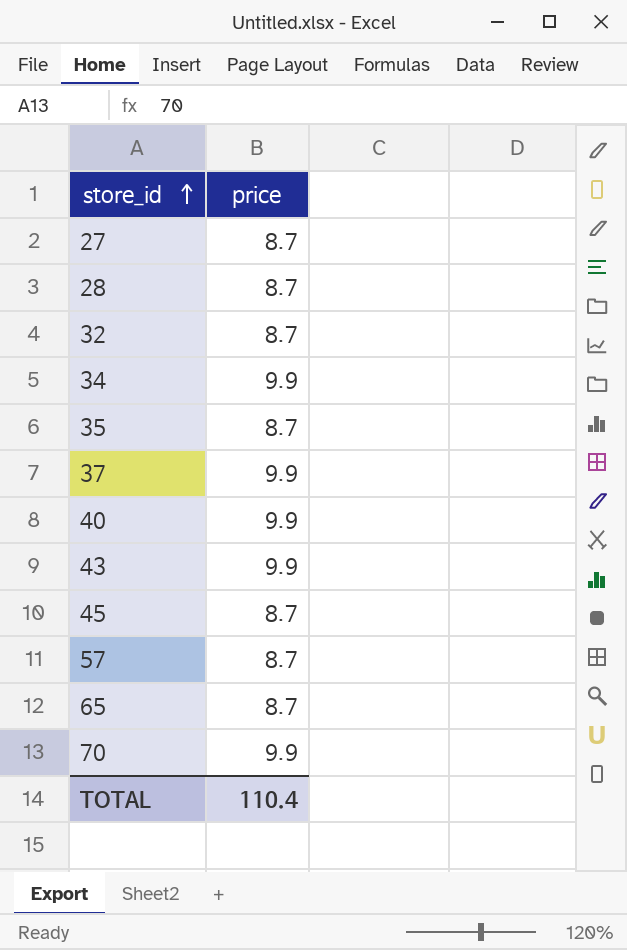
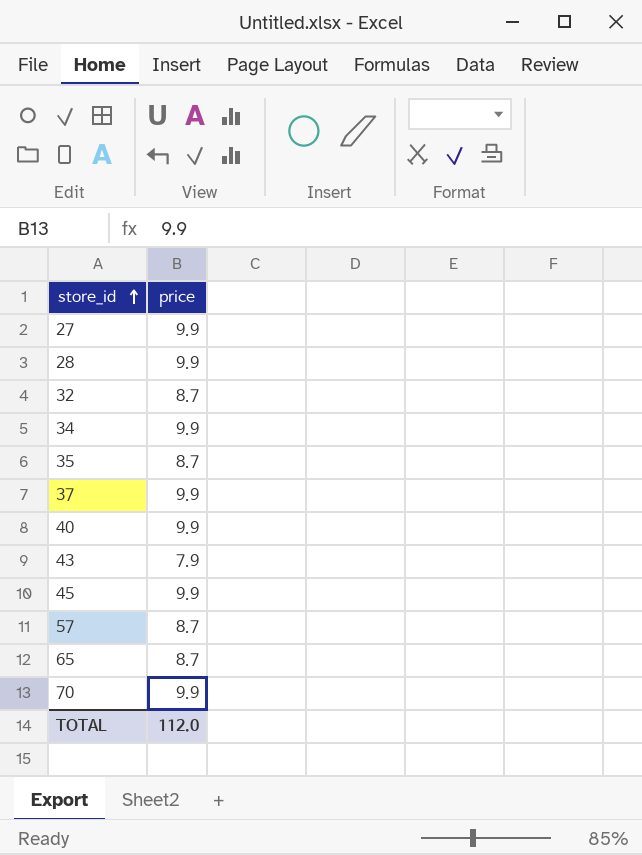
27 | price: 8.7 -> 9.9
28 | price: 8.7 -> 9.9
43 | price: 9.9 -> 7.9
45 | price: 8.7 -> 9.9
TOTAL | price: 110.4 -> 112.0

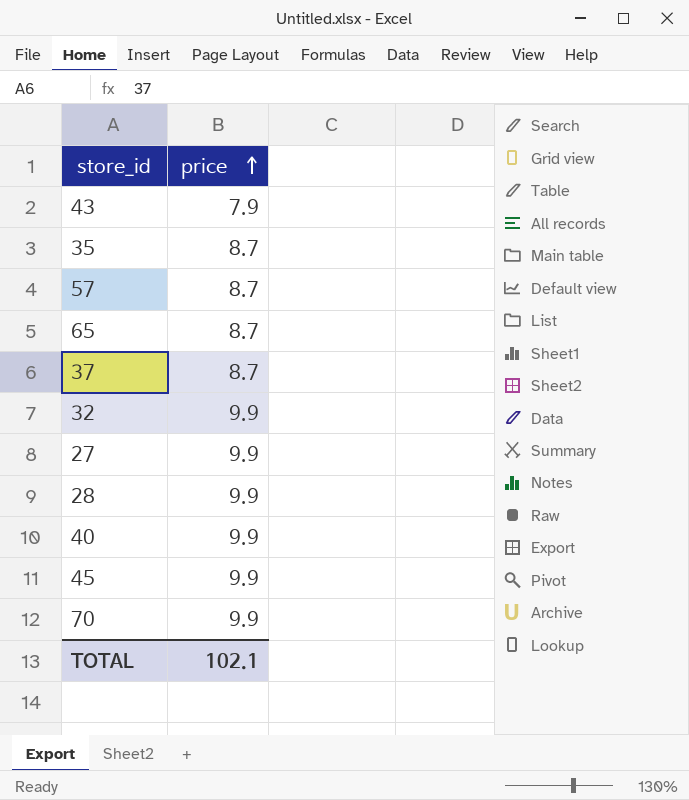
row order: store_id ascending -> price ascending
row 34: 9.9 -> none
37 | price: 9.9 -> 8.7
32 | price: 8.7 -> 9.9
TOTAL | price: 112.0 -> 102.1

